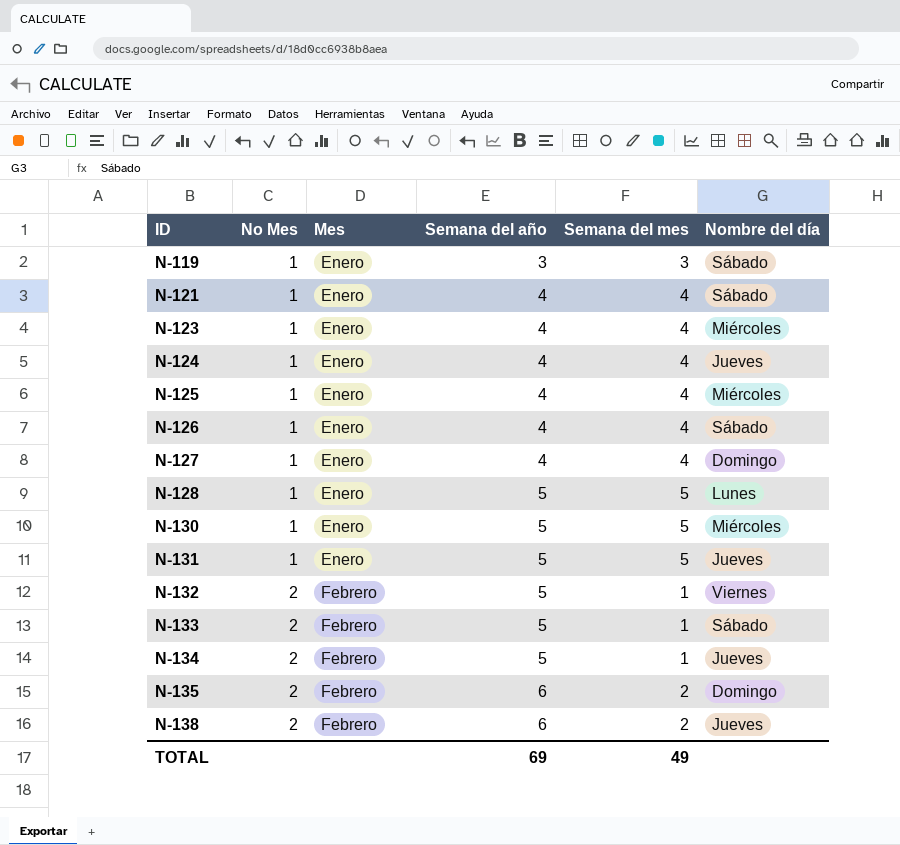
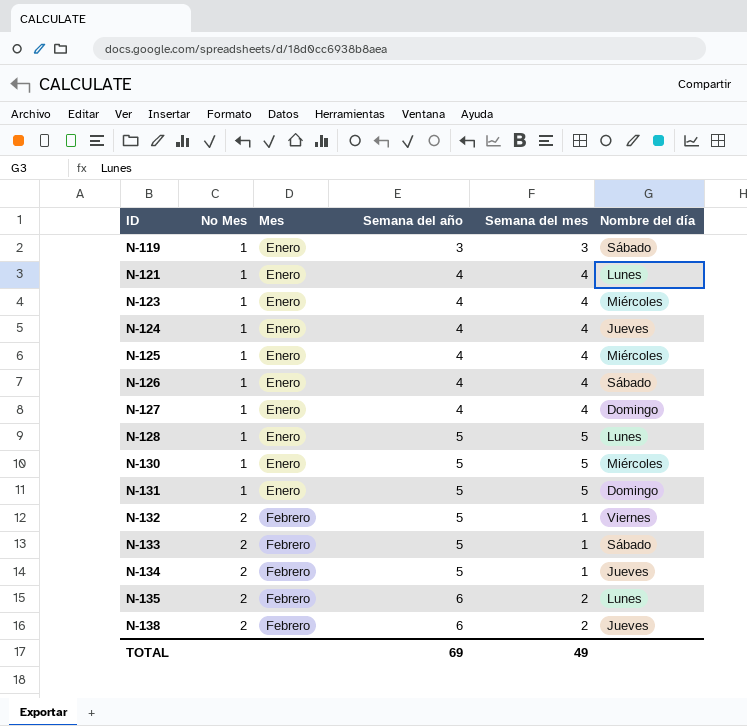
N-121 | Nombre del día: Sábado -> Lunes
N-131 | Nombre del día: Jueves -> Domingo
N-135 | Nombre del día: Domingo -> Lunes

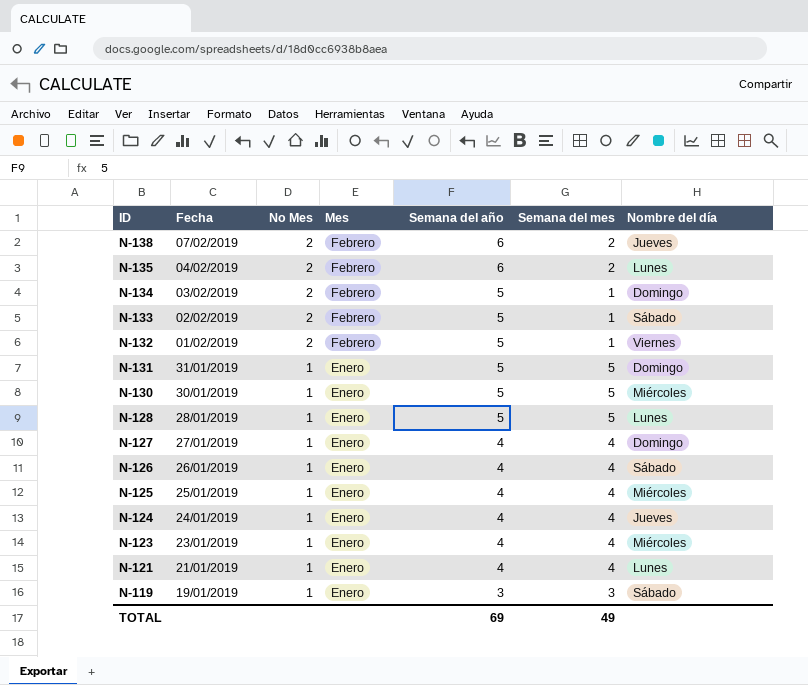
row order: ID ascending -> ID descending
column Fecha | position: none -> 2
N-134 | Nombre del día: Jueves -> Domingo

